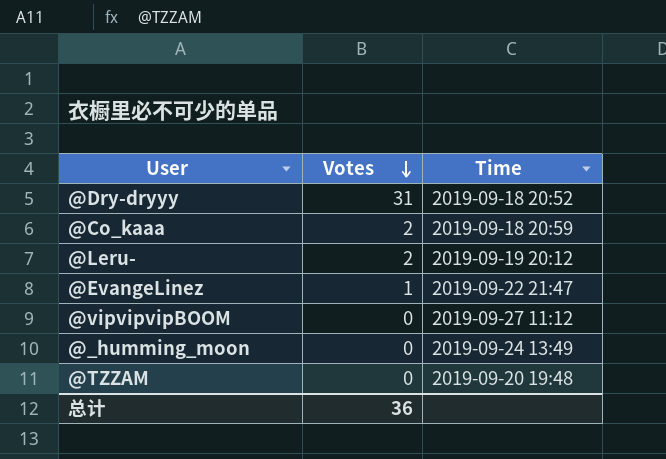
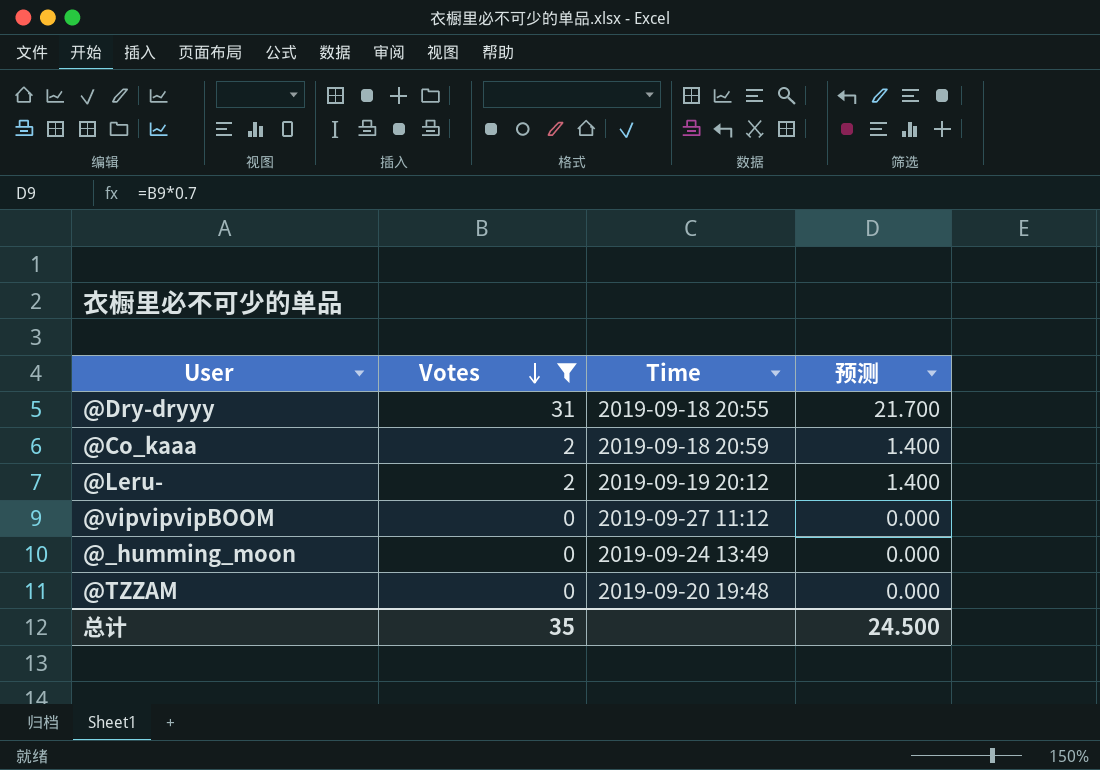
filter: none -> Votes != 1
column 预测 | formula: none -> [Votes] * 0.7
@Dry-dryyy | Time: 2019-09-18 20:52 -> 2019-09-18 20:55
总计 | Votes: 36 -> 35

